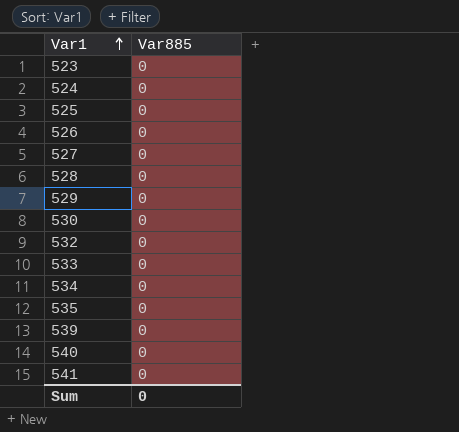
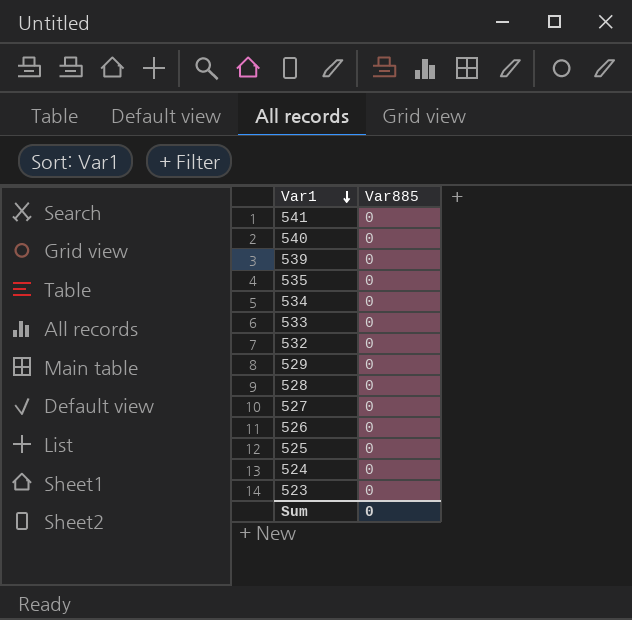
row order: Var1 ascending -> Var1 descending
row 530: 0 -> none

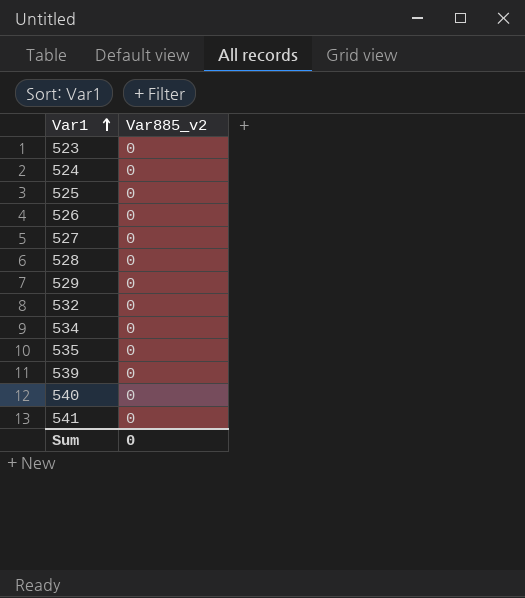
row order: Var1 descending -> Var1 ascending
column name: Var885 -> Var885_v2
row 533: 0 -> none

